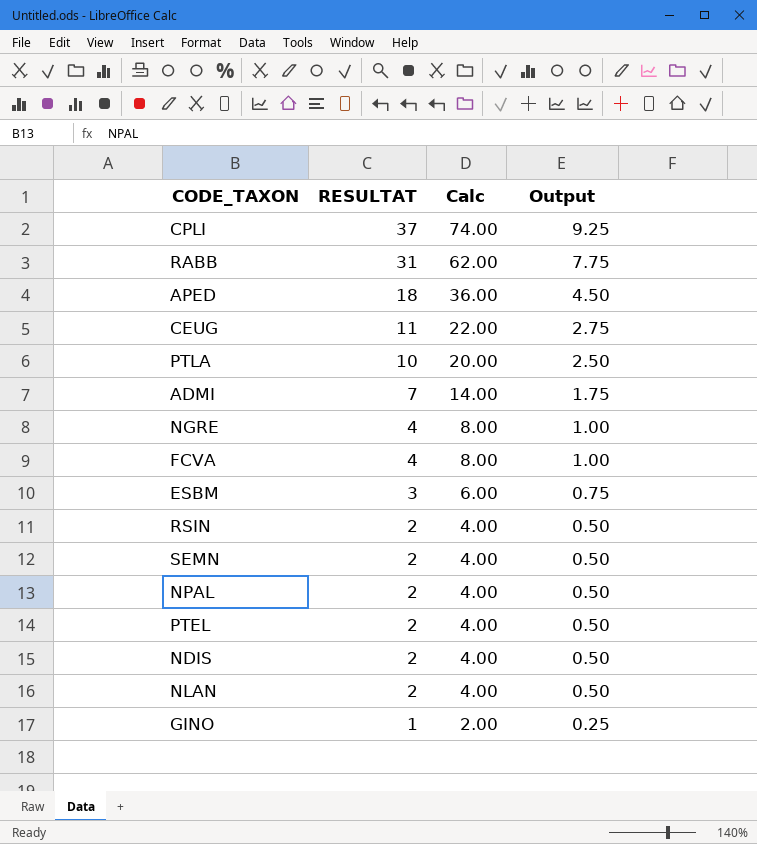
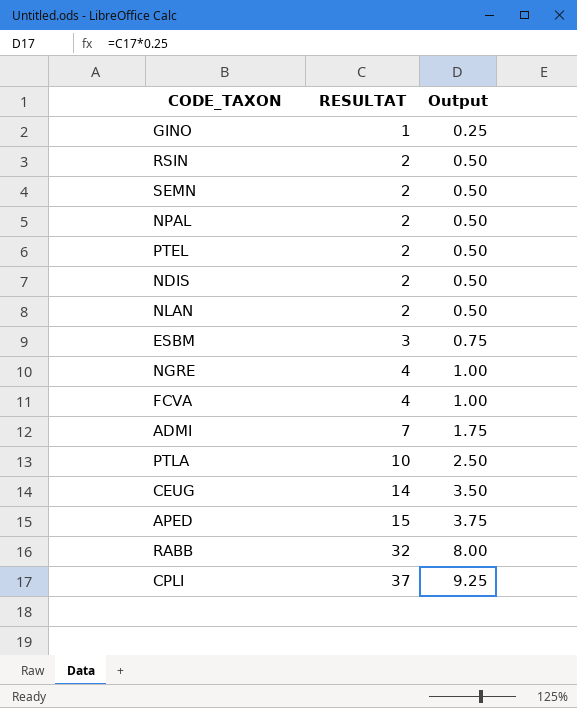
row order: RESULTAT descending -> RESULTAT ascending
column Calc | formula: [RESULTAT] * 2 -> none
CEUG | RESULTAT: 11 -> 14
CEUG | Output: 2.75 -> 3.50
APED | RESULTAT: 18 -> 15
APED | Output: 4.50 -> 3.75
RABB | RESULTAT: 31 -> 32
RABB | Output: 7.75 -> 8.00

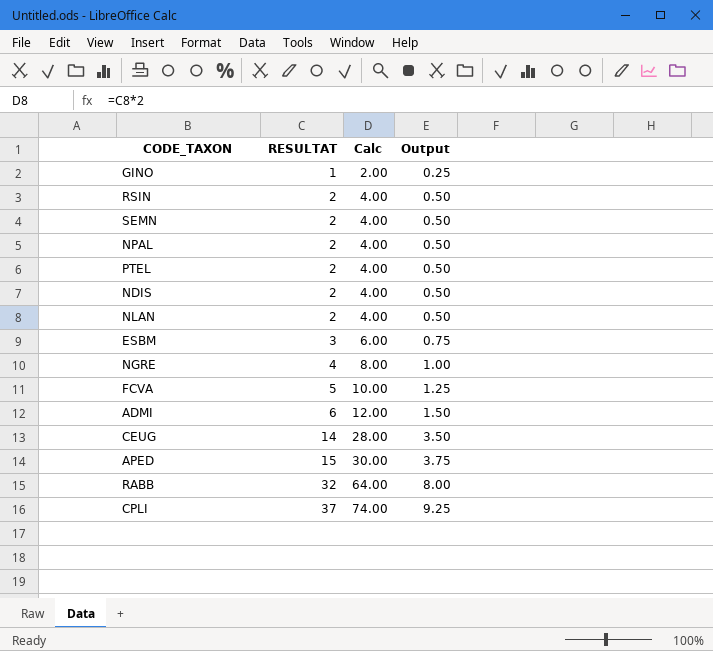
column Calc | formula: none -> [RESULTAT] * 2
row PTLA: 10 | 2.50 -> none
FCVA | RESULTAT: 4 -> 5
FCVA | Output: 1.00 -> 1.25
ADMI | RESULTAT: 7 -> 6
ADMI | Output: 1.75 -> 1.50

